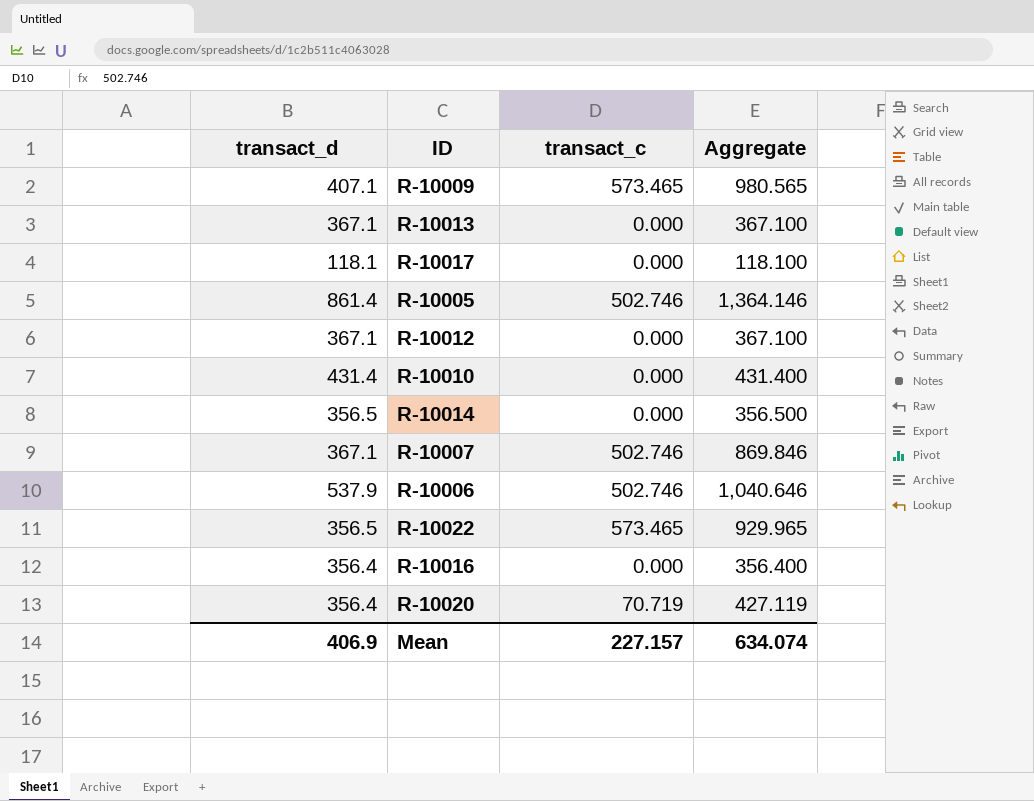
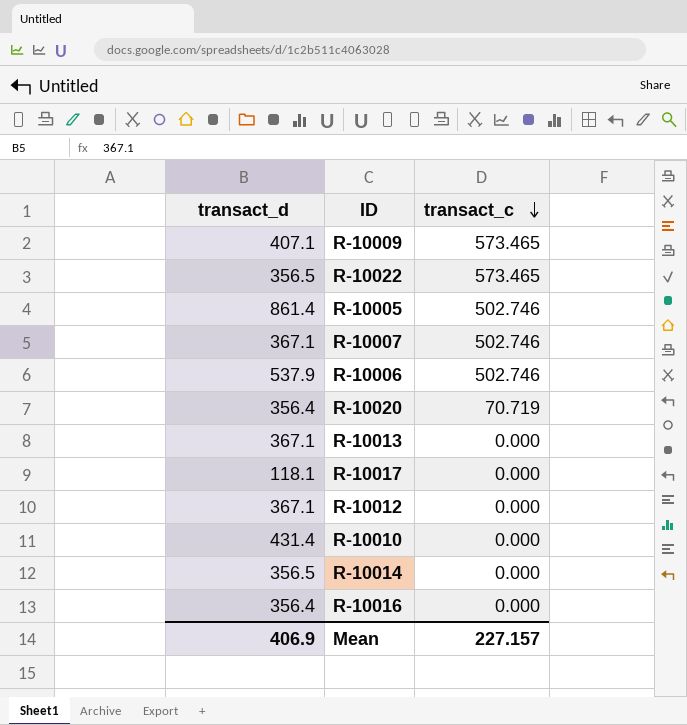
row order: none -> transact_c descending
column Aggregate | formula: [transact_d] + [transact_c] -> none

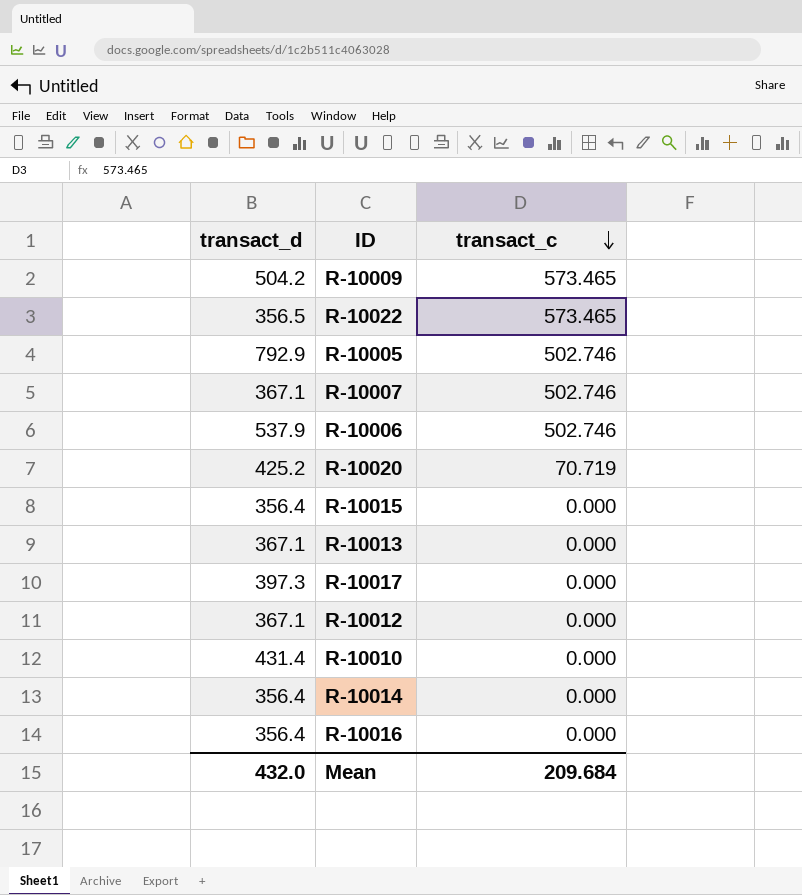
R-10009 | transact_d: 407.1 -> 504.2
R-10005 | transact_d: 861.4 -> 792.9
R-10020 | transact_d: 356.4 -> 425.2
row R-10015: none -> 356.4 | 0.000
R-10017 | transact_d: 118.1 -> 397.3
R-10014 | transact_d: 356.5 -> 356.4
Mean | transact_d: 406.9 -> 432.0
Mean | transact_c: 227.157 -> 209.684

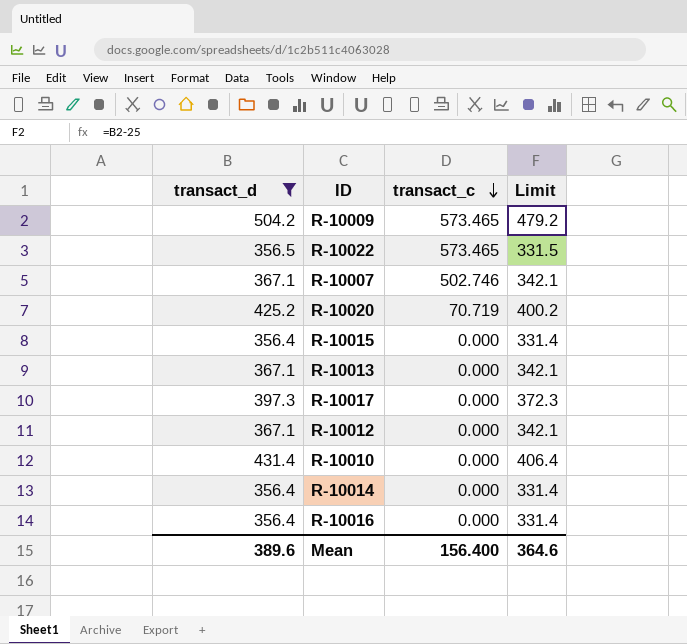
filter: none -> transact_d <= 504.2
column Limit | formula: none -> [transact_d] - 25
Mean | transact_d: 432.0 -> 389.6
Mean | transact_c: 209.684 -> 156.400

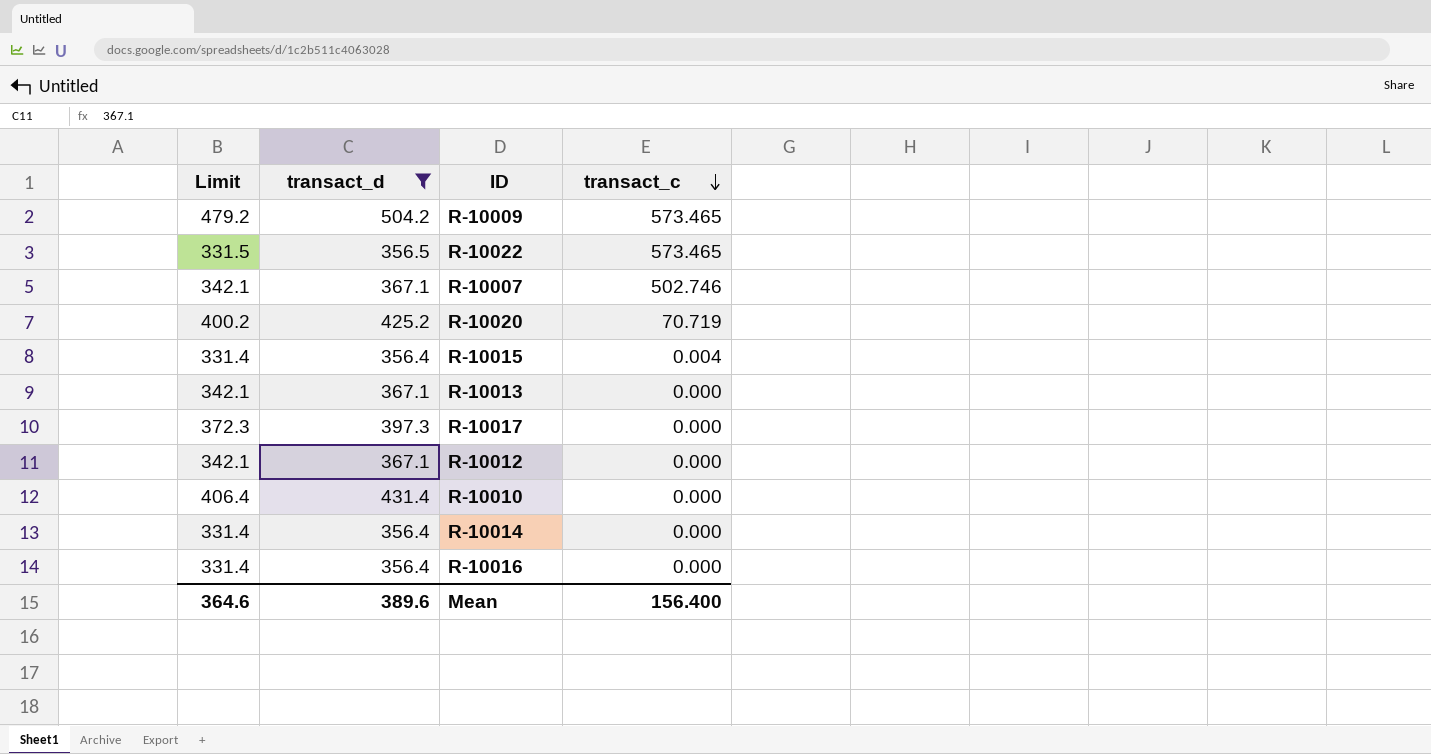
column Limit | position: 4 -> 1
R-10015 | transact_c: 0.000 -> 0.004

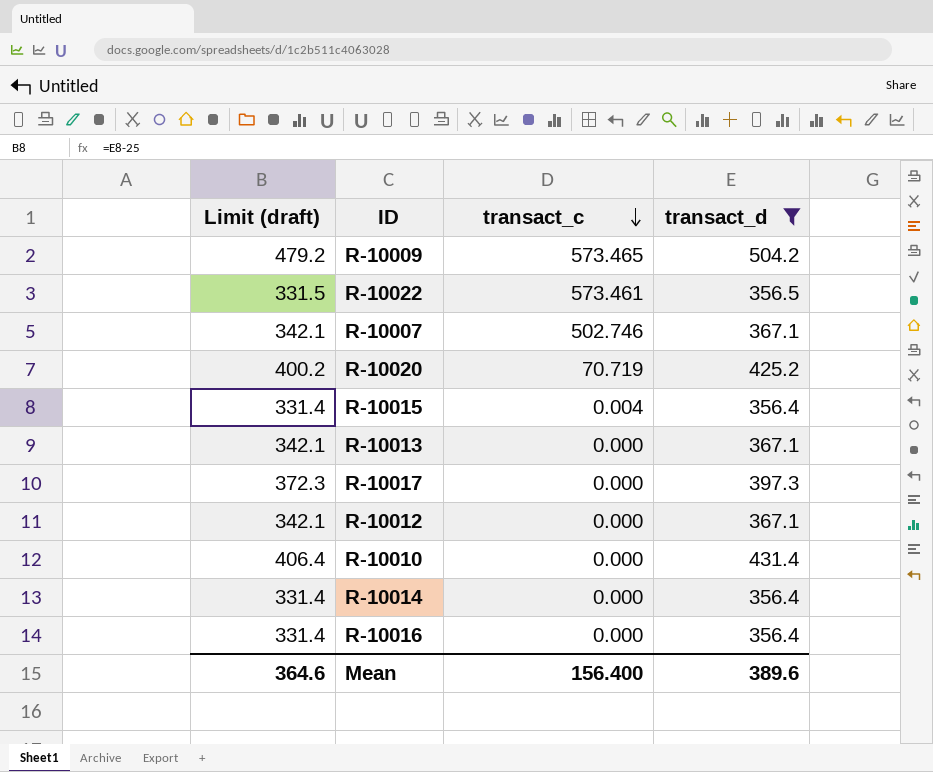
column name: Limit -> Limit (draft)
column transact_d | position: 2 -> 4
R-10022 | transact_c: 573.465 -> 573.461

